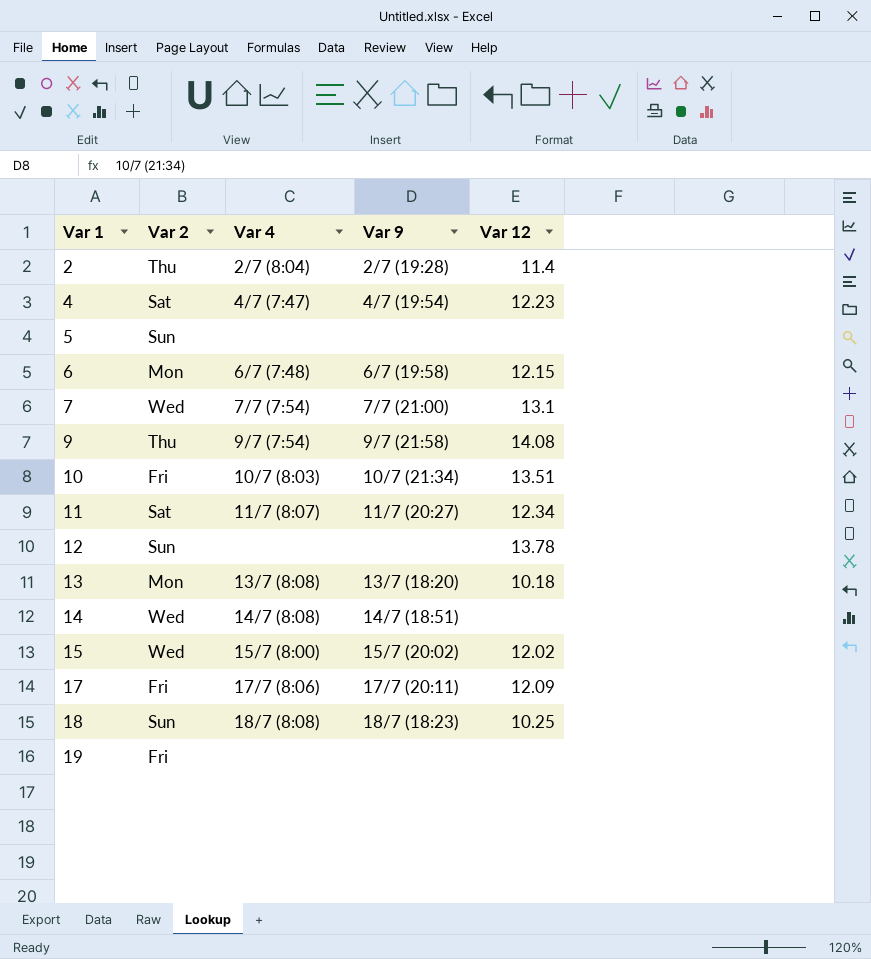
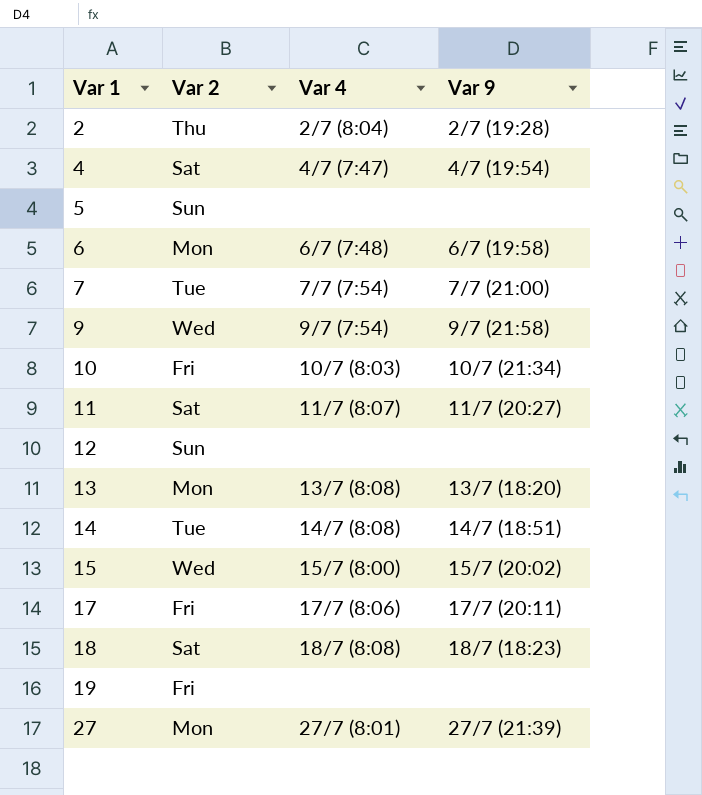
column Var 12 | position: 5 -> none
7 | Var 2: Wed -> Tue
9 | Var 2: Thu -> Wed
14 | Var 2: Wed -> Tue
18 | Var 2: Sun -> Sat
row 27: none -> Mon | 27/7 (8:01) | 27/7 (21:39)

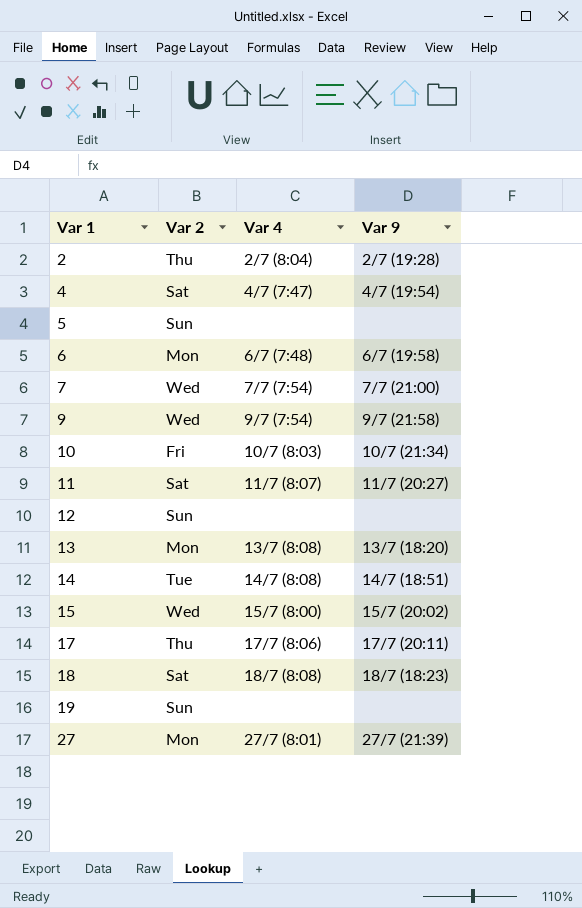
7 | Var 2: Tue -> Wed
17 | Var 2: Fri -> Thu
19 | Var 2: Fri -> Sun

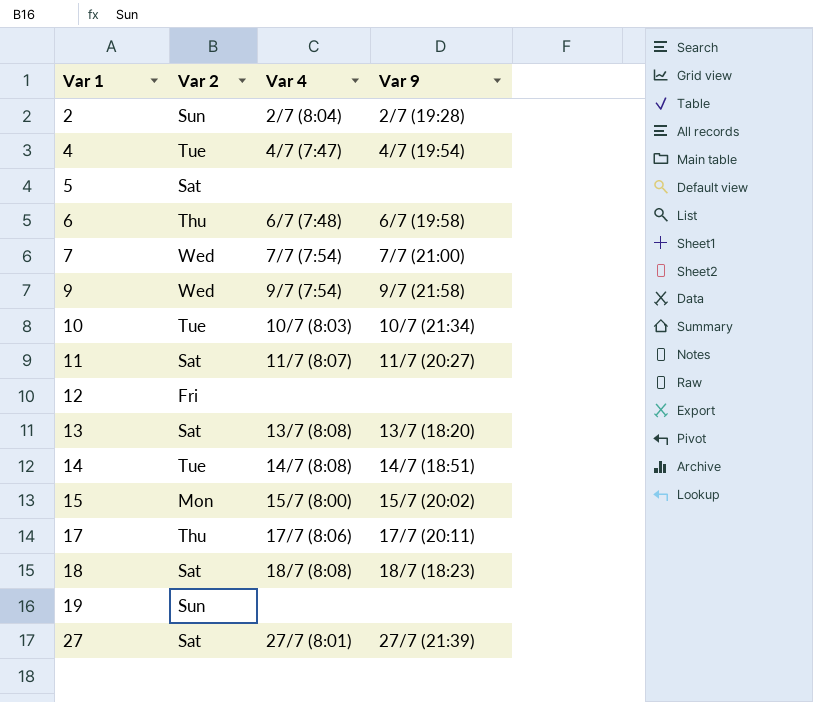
2 | Var 2: Thu -> Sun
4 | Var 2: Sat -> Tue
5 | Var 2: Sun -> Sat
6 | Var 2: Mon -> Thu
10 | Var 2: Fri -> Tue
12 | Var 2: Sun -> Fri
13 | Var 2: Mon -> Sat
15 | Var 2: Wed -> Mon
27 | Var 2: Mon -> Sat

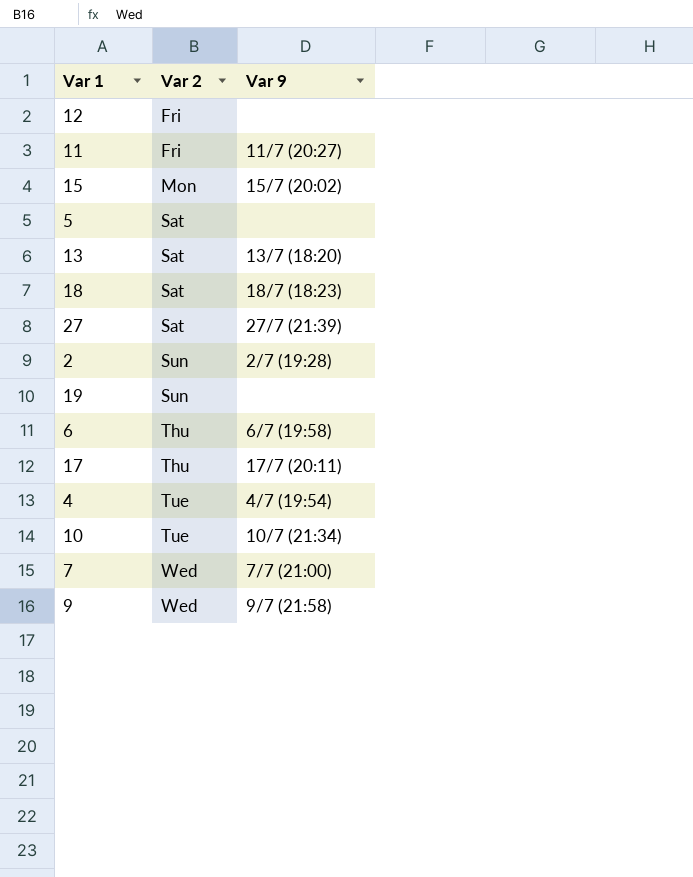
row order: Var 1 ascending -> Var 2 ascending
column Var 4 | position: 3 -> none
row 14: Tue | 14/7 (8:08) | 14/7 (18:51) -> none
11 | Var 2: Sat -> Fri

